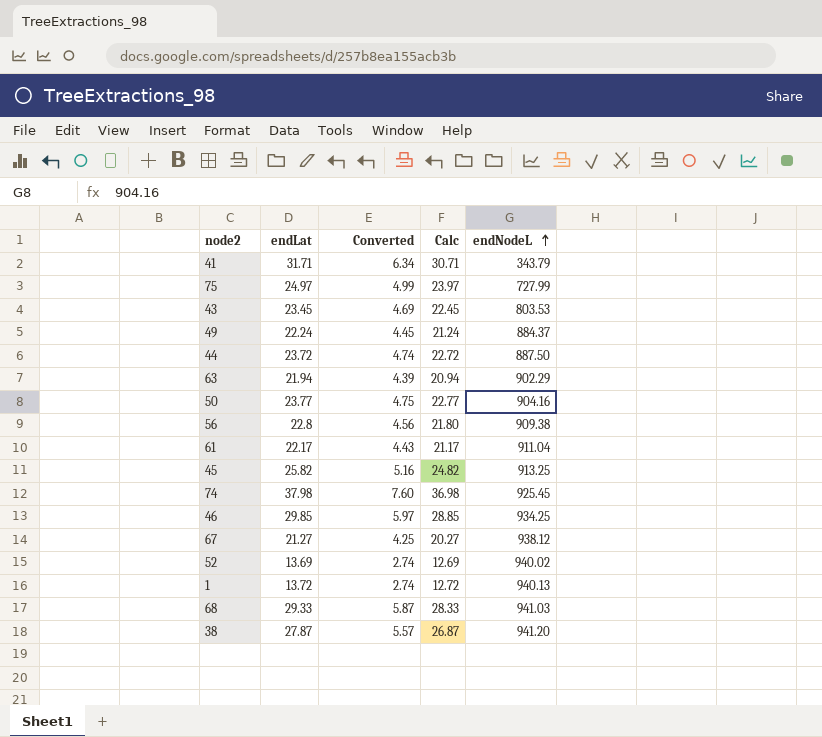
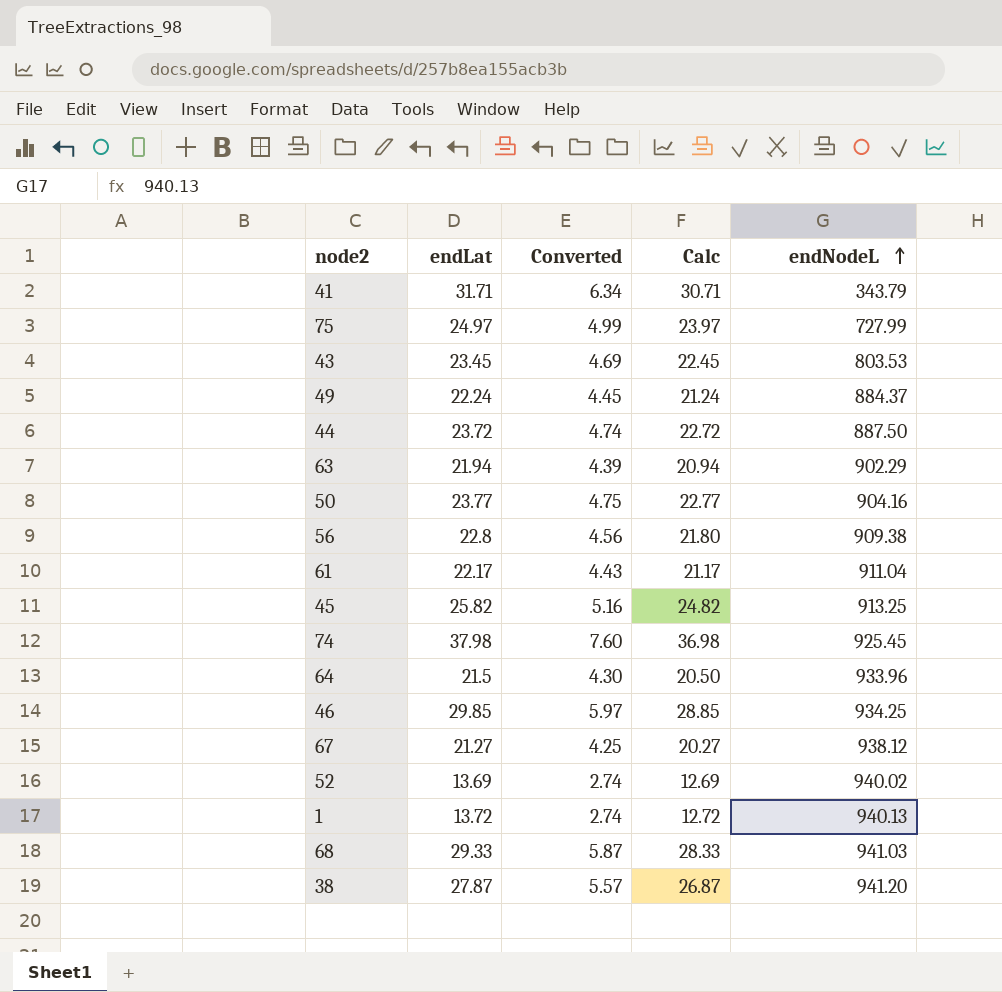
row 64: none -> 21.5 | 4.30 | 20.50 | 933.96

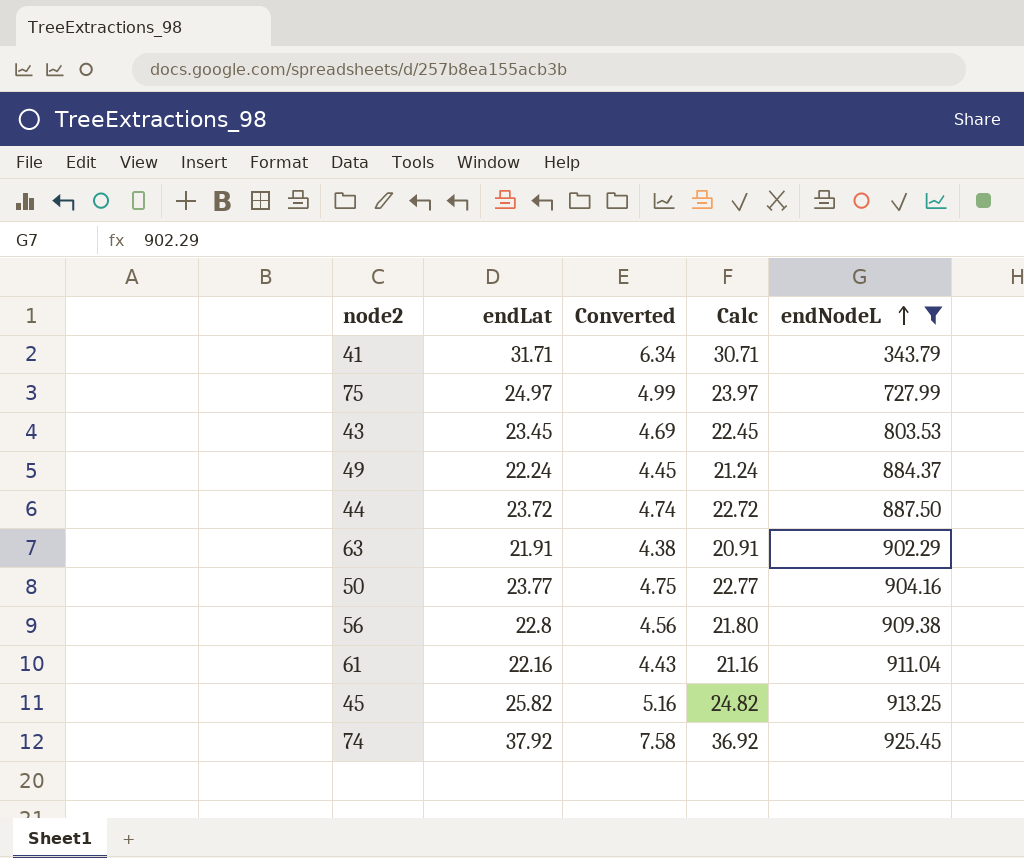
filter: none -> endNodeL <= 925.45
63 | endLat: 21.94 -> 21.91
63 | Converted: 4.39 -> 4.38
63 | Calc: 20.94 -> 20.91
61 | endLat: 22.17 -> 22.16
61 | Calc: 21.17 -> 21.16
74 | endLat: 37.98 -> 37.92
74 | Converted: 7.60 -> 7.58
74 | Calc: 36.98 -> 36.92

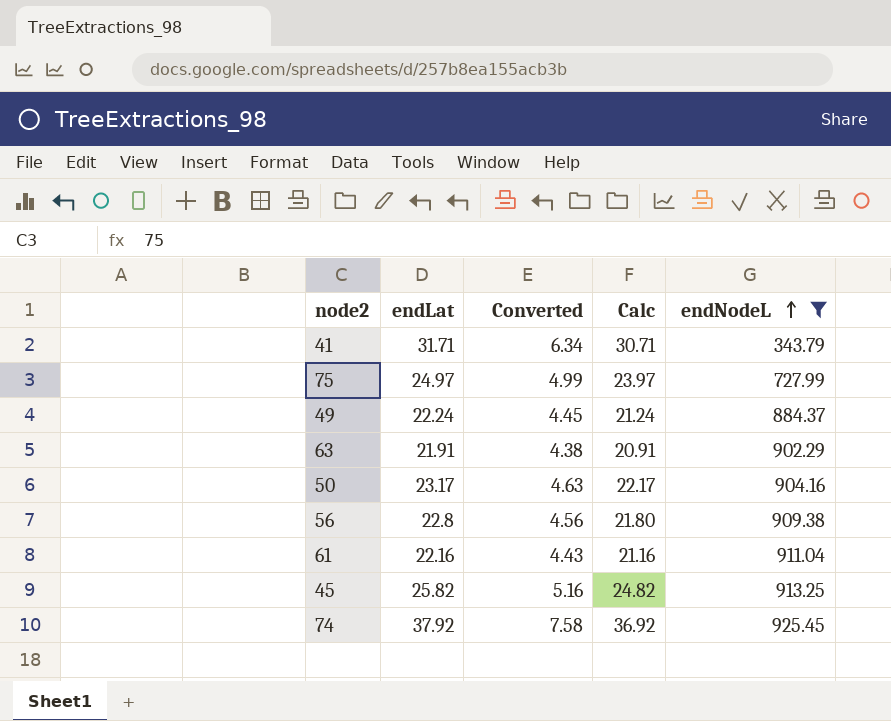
row 43: 23.45 | 4.69 | 22.45 | 803.53 -> none
row 44: 23.72 | 4.74 | 22.72 | 887.50 -> none
50 | endLat: 23.77 -> 23.17
50 | Converted: 4.75 -> 4.63
50 | Calc: 22.77 -> 22.17

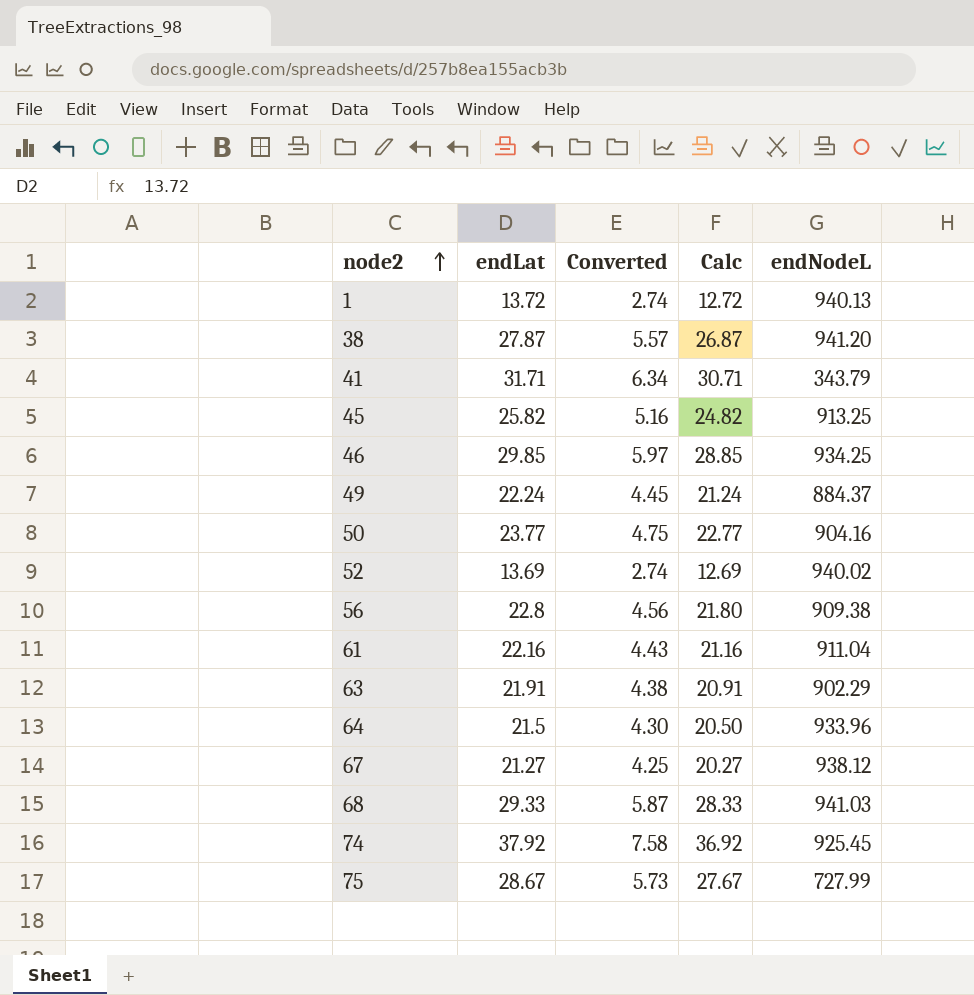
filter: endNodeL <= 925.45 -> none
row order: endNodeL ascending -> node2 ascending
50 | endLat: 23.17 -> 23.77
50 | Converted: 4.63 -> 4.75
50 | Calc: 22.17 -> 22.77
75 | endLat: 24.97 -> 28.67
75 | Converted: 4.99 -> 5.73
75 | Calc: 23.97 -> 27.67

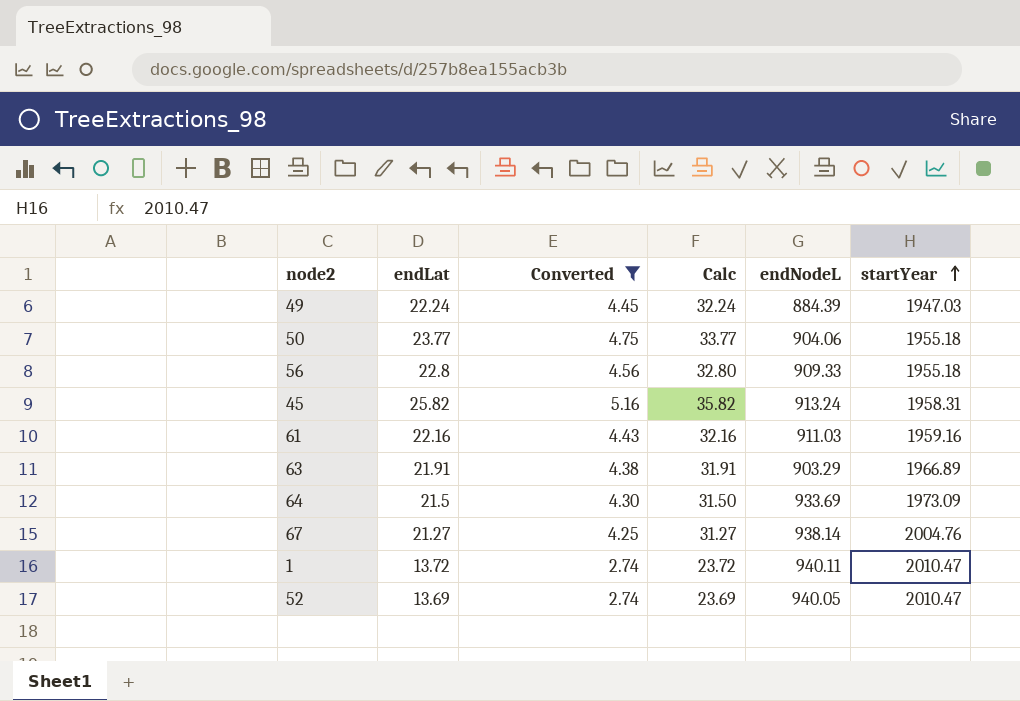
filter: none -> Converted <= 5.16
row order: node2 ascending -> startYear ascending
column Calc | formula: [endLat] - 1 -> [endLat] + 10
column startYear | position: none -> 6
49 | endNodeL: 884.37 -> 884.39
50 | endNodeL: 904.16 -> 904.06
56 | endNodeL: 909.38 -> 909.33
45 | endNodeL: 913.25 -> 913.24
61 | endNodeL: 911.04 -> 911.03
63 | endNodeL: 902.29 -> 903.29
64 | endNodeL: 933.96 -> 933.69
67 | endNodeL: 938.12 -> 938.14
1 | endNodeL: 940.13 -> 940.11
52 | endNodeL: 940.02 -> 940.05

